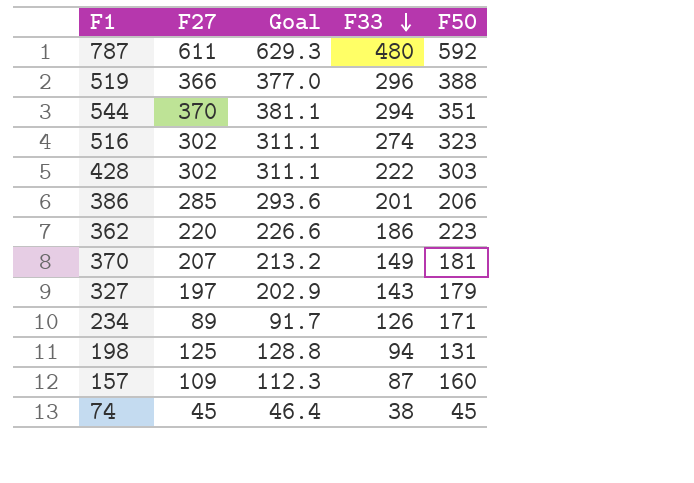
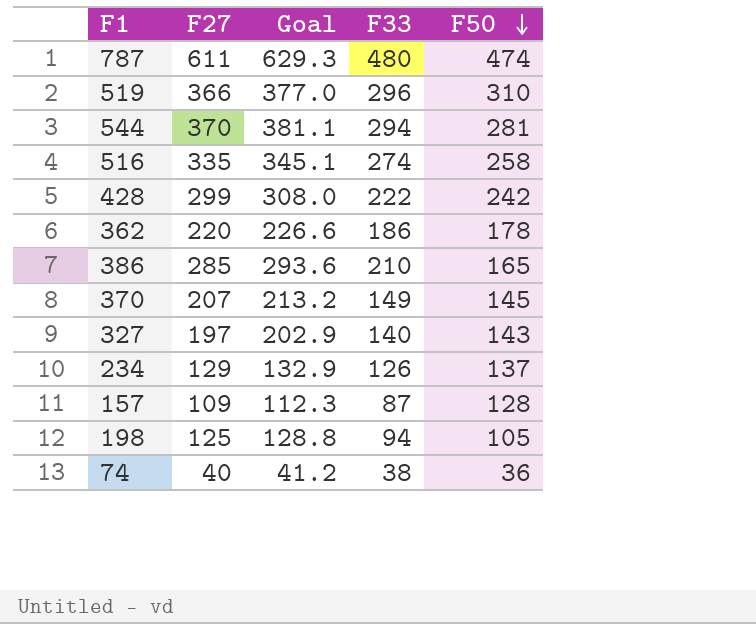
row order: F33 descending -> F50 descending
787 | F50: 592 -> 474
519 | F50: 388 -> 310
544 | F50: 351 -> 281
516 | F27: 302 -> 335
516 | Goal: 311.1 -> 345.1
516 | F50: 323 -> 258
428 | F27: 302 -> 299
428 | Goal: 311.1 -> 308.0
428 | F50: 303 -> 242
362 | F50: 223 -> 178
386 | F33: 201 -> 210
386 | F50: 206 -> 165
370 | F50: 181 -> 145
327 | F33: 143 -> 140
327 | F50: 179 -> 143
234 | F27: 89 -> 129
234 | Goal: 91.7 -> 132.9
234 | F50: 171 -> 137
157 | F50: 160 -> 128
198 | F50: 131 -> 105
74 | F27: 45 -> 40
74 | Goal: 46.4 -> 41.2
74 | F50: 45 -> 36

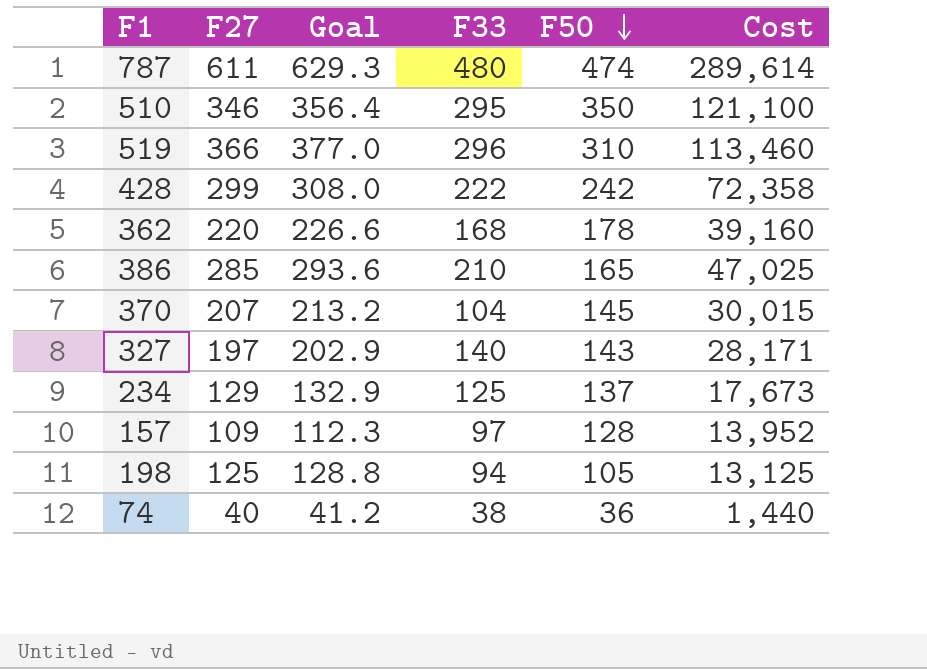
column Cost | formula: none -> [F27] * [F50]
row 544: 370 | 381.1 | 294 | 281 -> none
row 516: 335 | 345.1 | 274 | 258 -> none
row 510: none -> 346 | 356.4 | 295 | 350 | 121,100
362 | F33: 186 -> 168
370 | F33: 149 -> 104
234 | F33: 126 -> 125
157 | F33: 87 -> 97

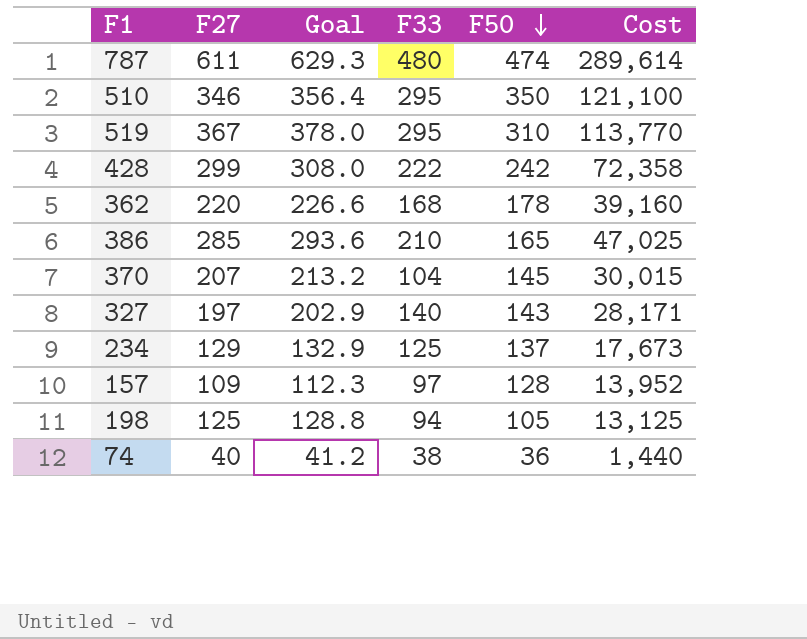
519 | F27: 366 -> 367
519 | Goal: 377.0 -> 378.0
519 | F33: 296 -> 295
519 | Cost: 113,460 -> 113,770

